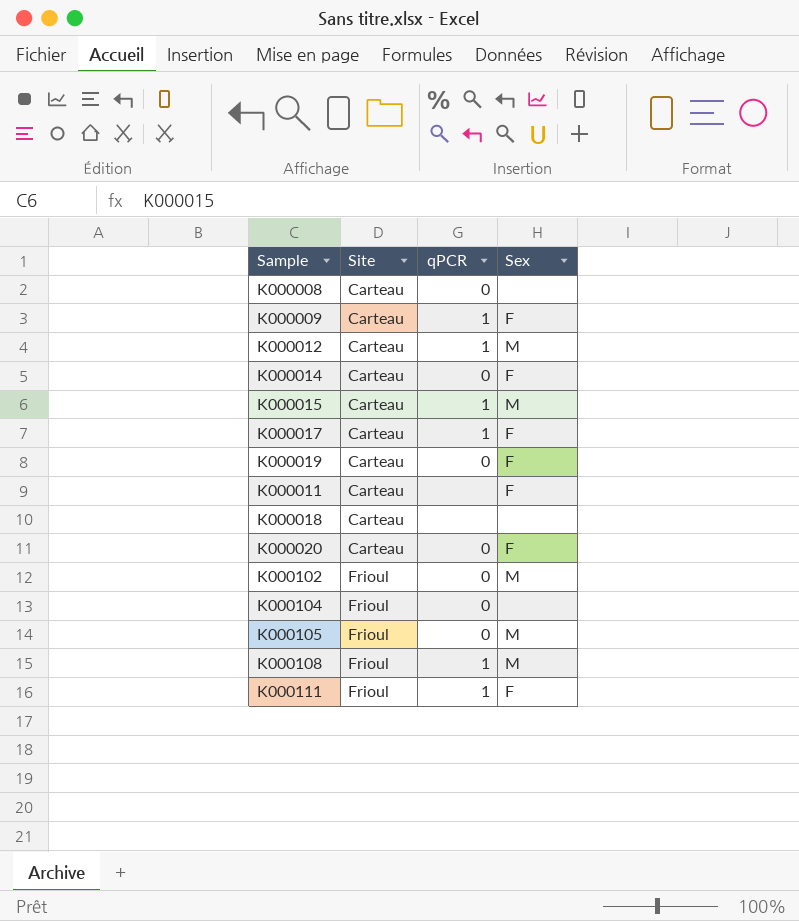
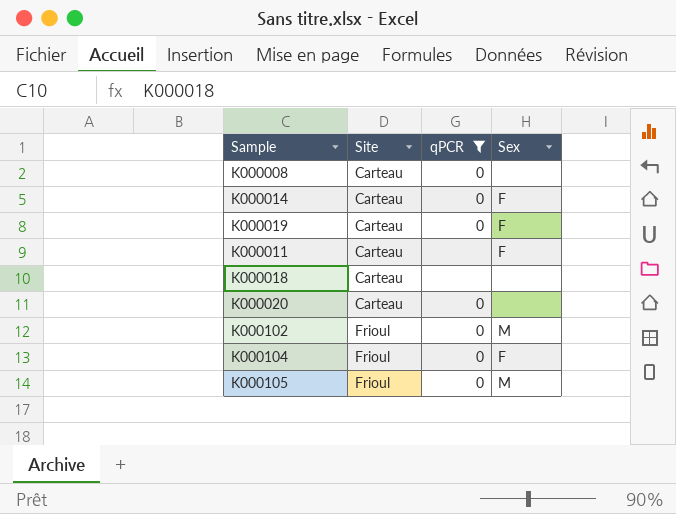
filter: none -> qPCR != 1
K000020 | Sex: F -> none
K000104 | Sex: none -> F

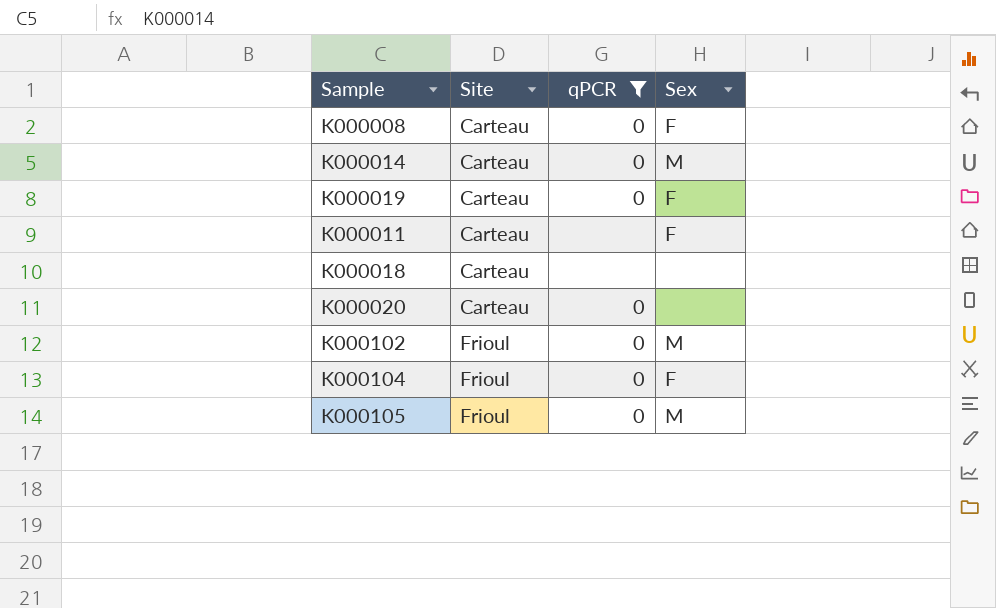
K000008 | Sex: none -> F
K000014 | Sex: F -> M

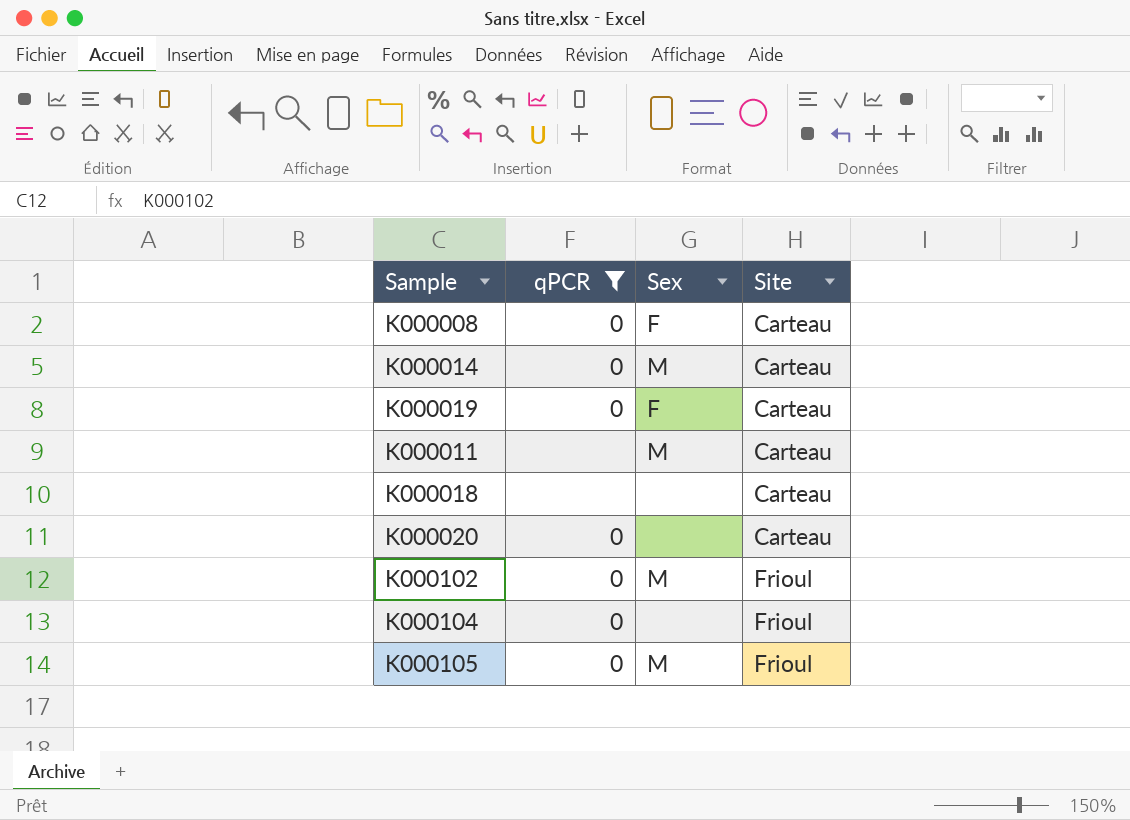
column Site | position: 2 -> 4
K000011 | Sex: F -> M
K000104 | Sex: F -> none

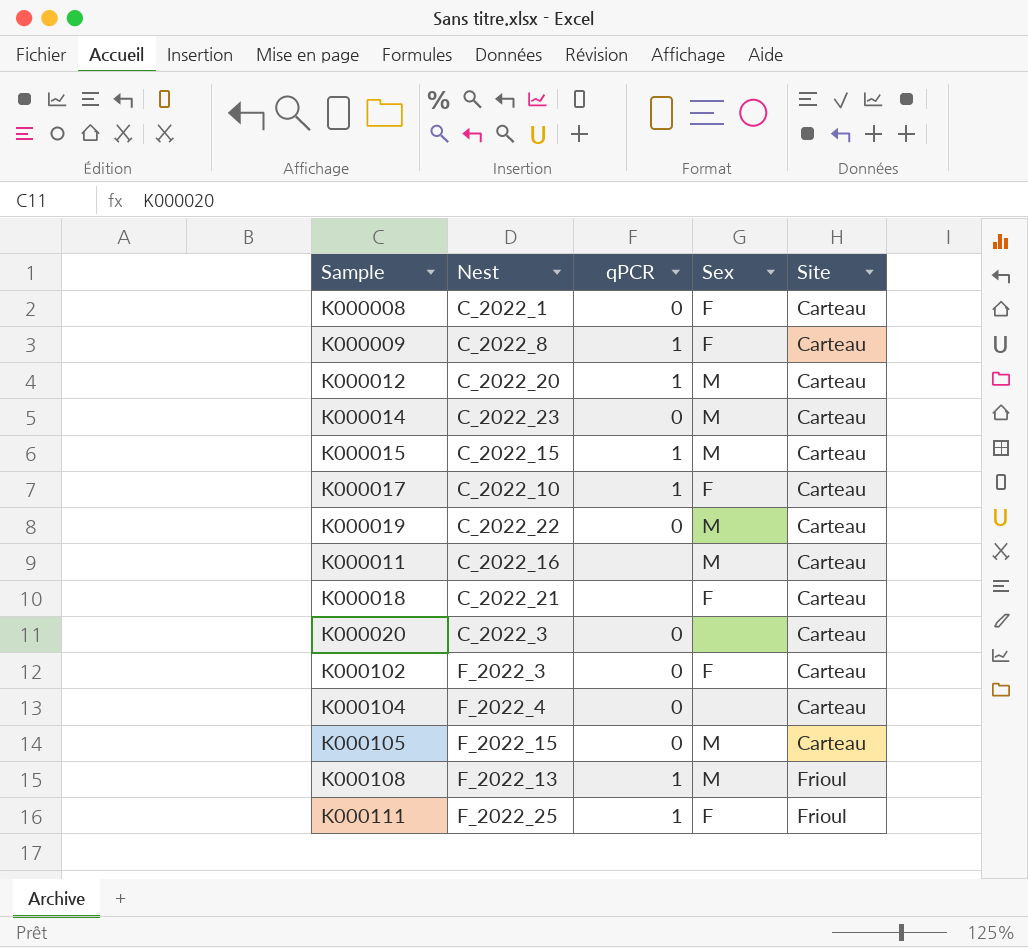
filter: qPCR != 1 -> none
column Nest | position: none -> 2
K000019 | Sex: F -> M
K000018 | Sex: none -> F
K000102 | Sex: M -> F
K000102 | Site: Frioul -> Carteau
K000104 | Site: Frioul -> Carteau
K000105 | Site: Frioul -> Carteau

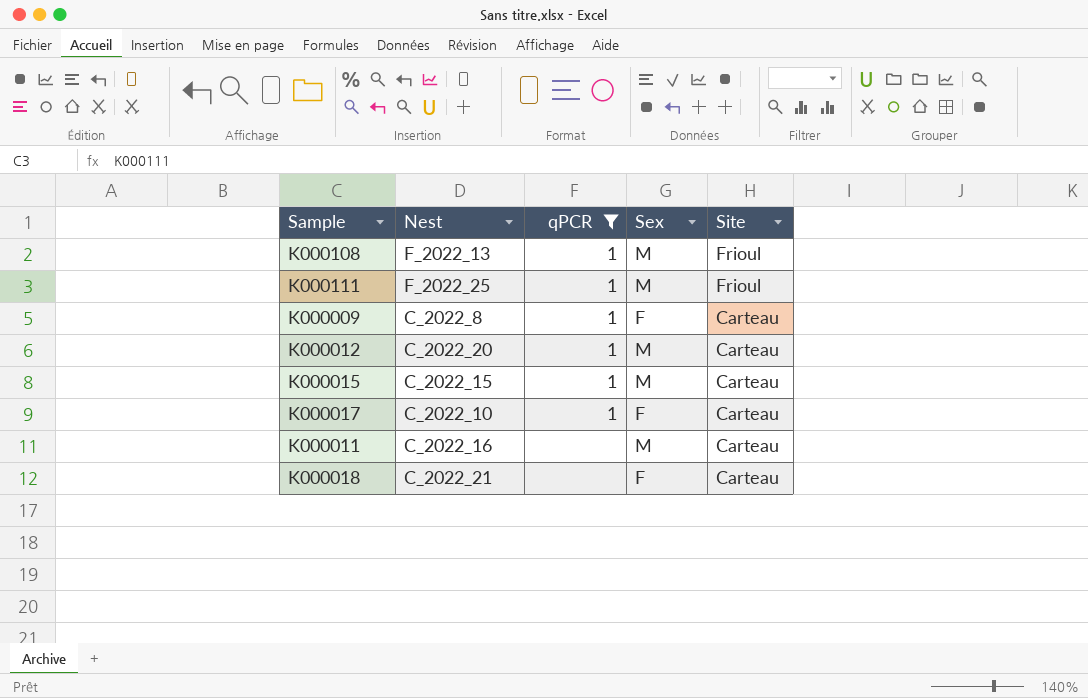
filter: none -> qPCR != 0
row order: Site ascending -> Site descending
K000111 | Sex: F -> M

